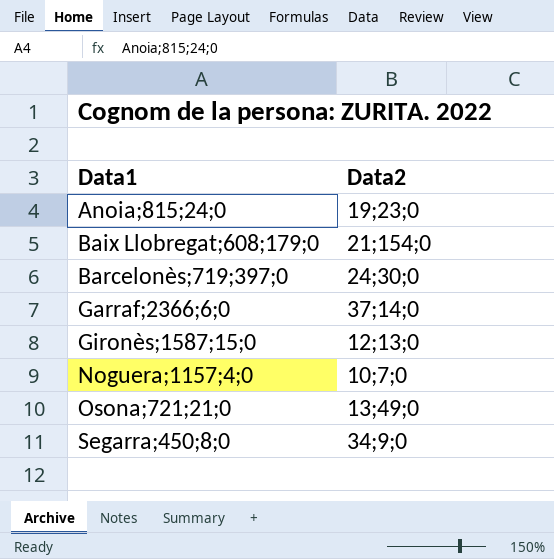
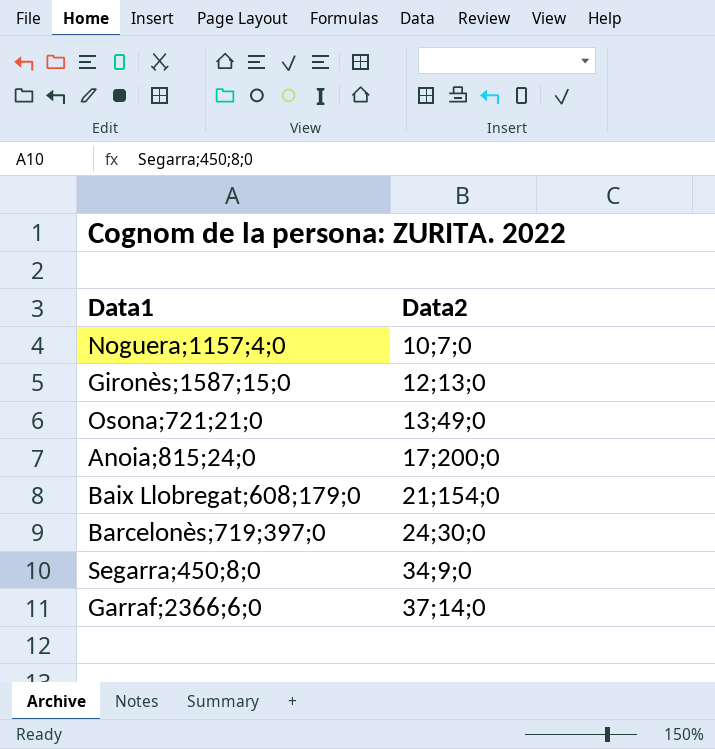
row order: Data1 ascending -> Data2 ascending
Anoia;815;24;0 | Data2: 19;23;0 -> 17;200;0

